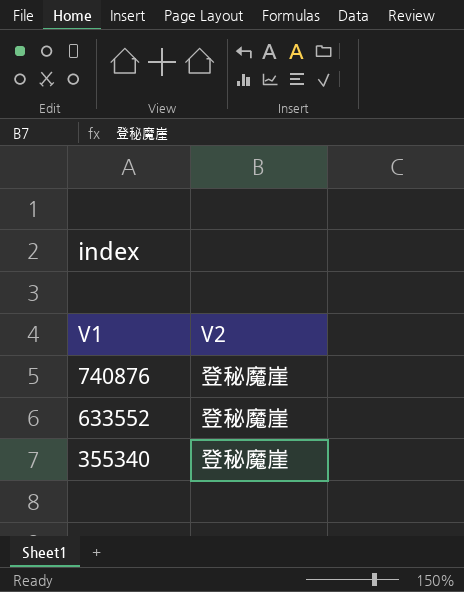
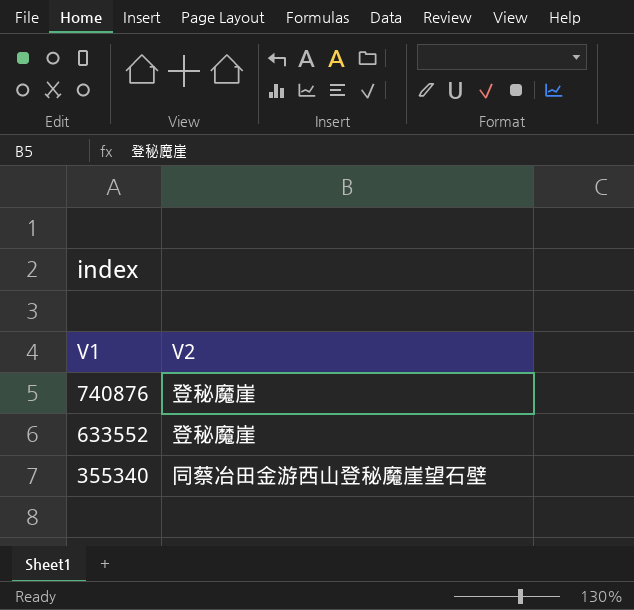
355340 | V2: 登秘魔崖 -> 同蔡冶田金游西山登秘魔崖望石壁

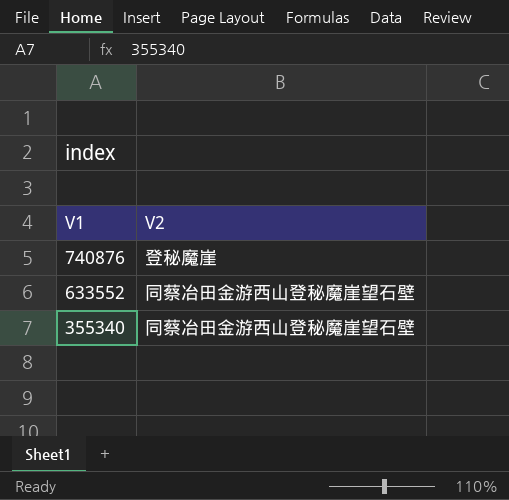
633552 | V2: 登秘魔崖 -> 同蔡冶田金游西山登秘魔崖望石壁

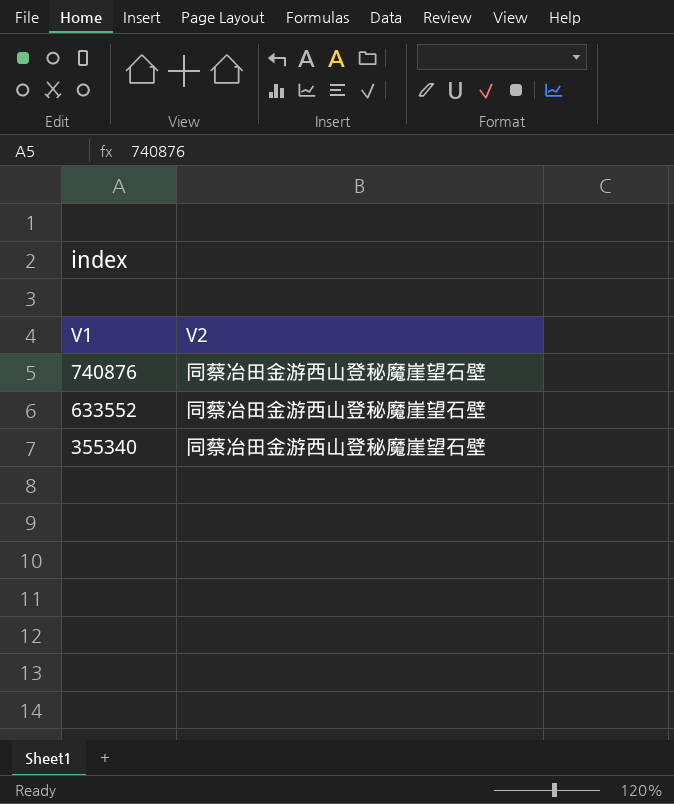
740876 | V2: 登秘魔崖 -> 同蔡冶田金游西山登秘魔崖望石壁

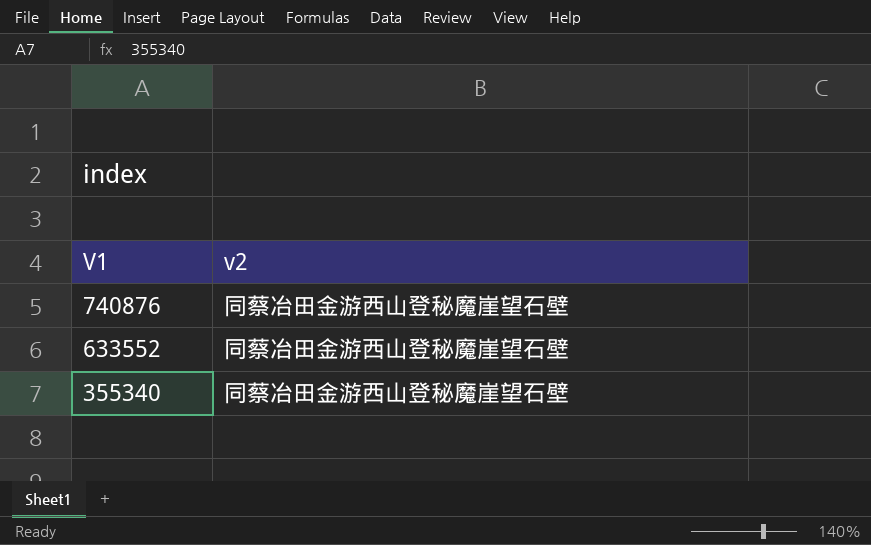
column name: V2 -> v2

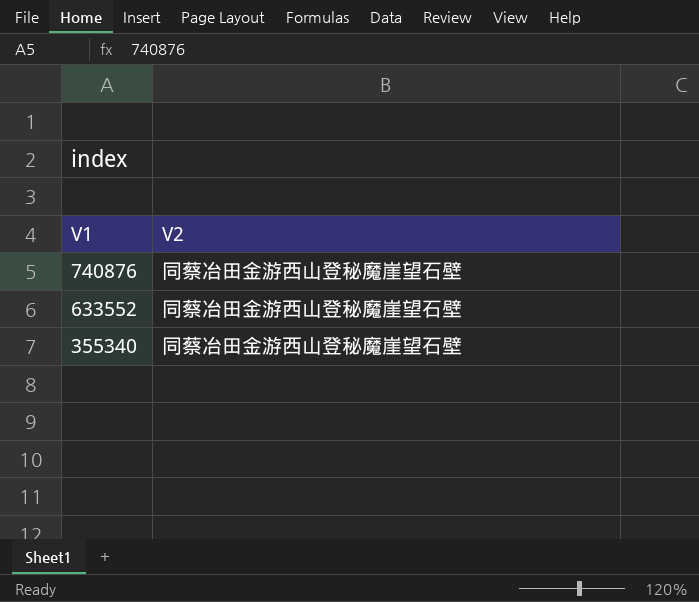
column name: v2 -> V2

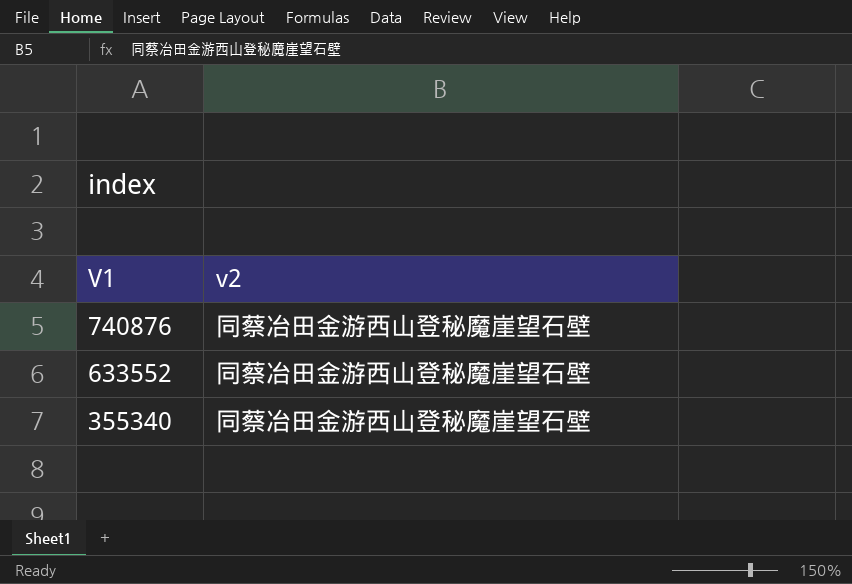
column name: V2 -> v2

